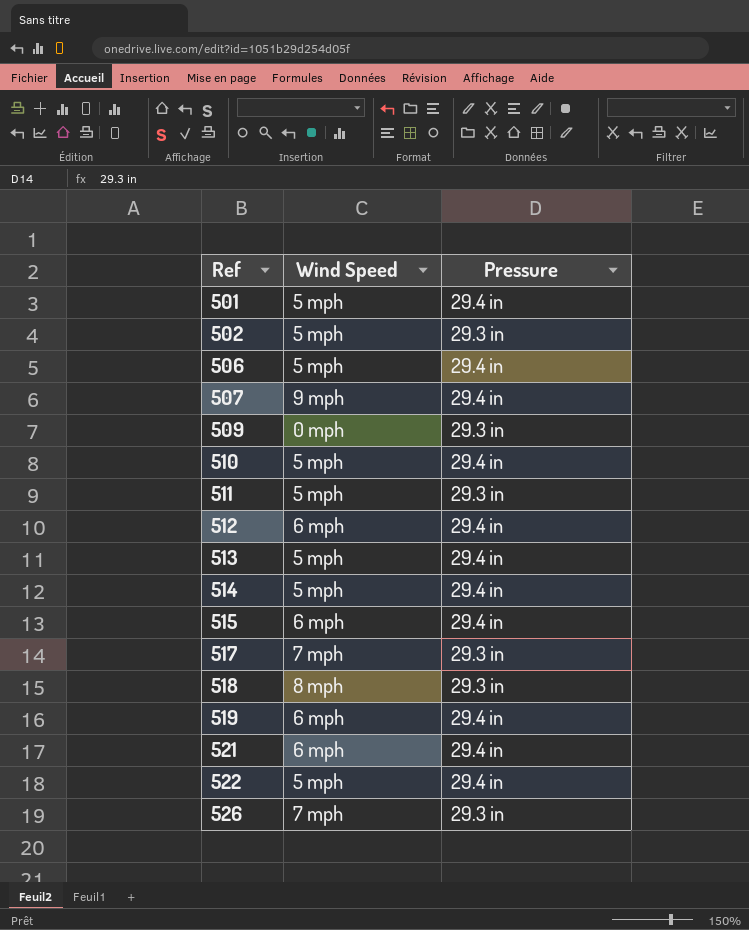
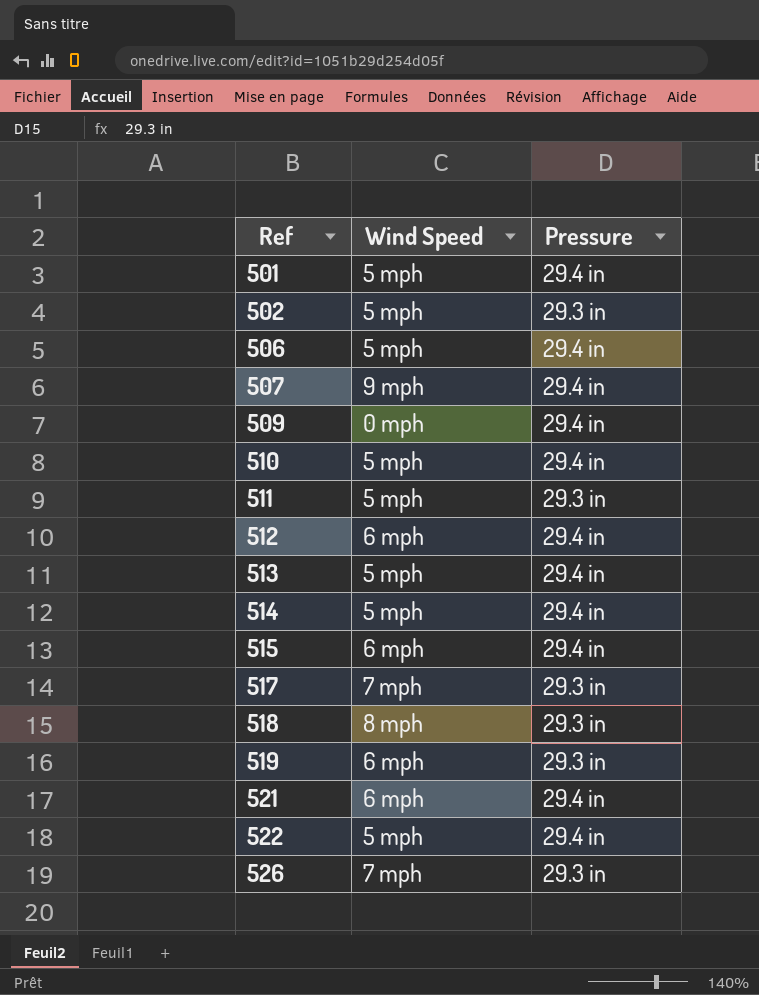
509 | Pressure: 29.3 in -> 29.4 in
519 | Pressure: 29.4 in -> 29.3 in

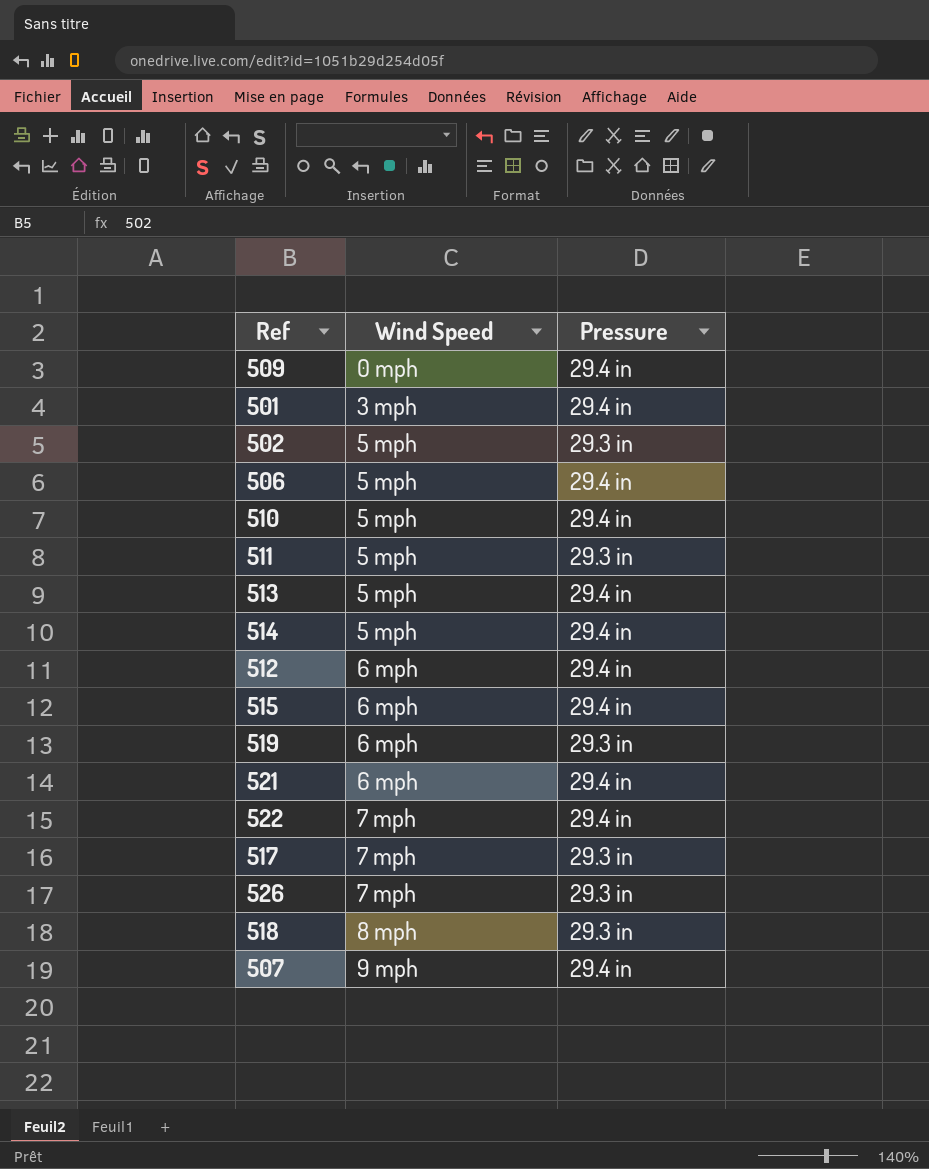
row order: Ref ascending -> Wind Speed ascending
501 | Wind Speed: 5 mph -> 3 mph
522 | Wind Speed: 5 mph -> 7 mph

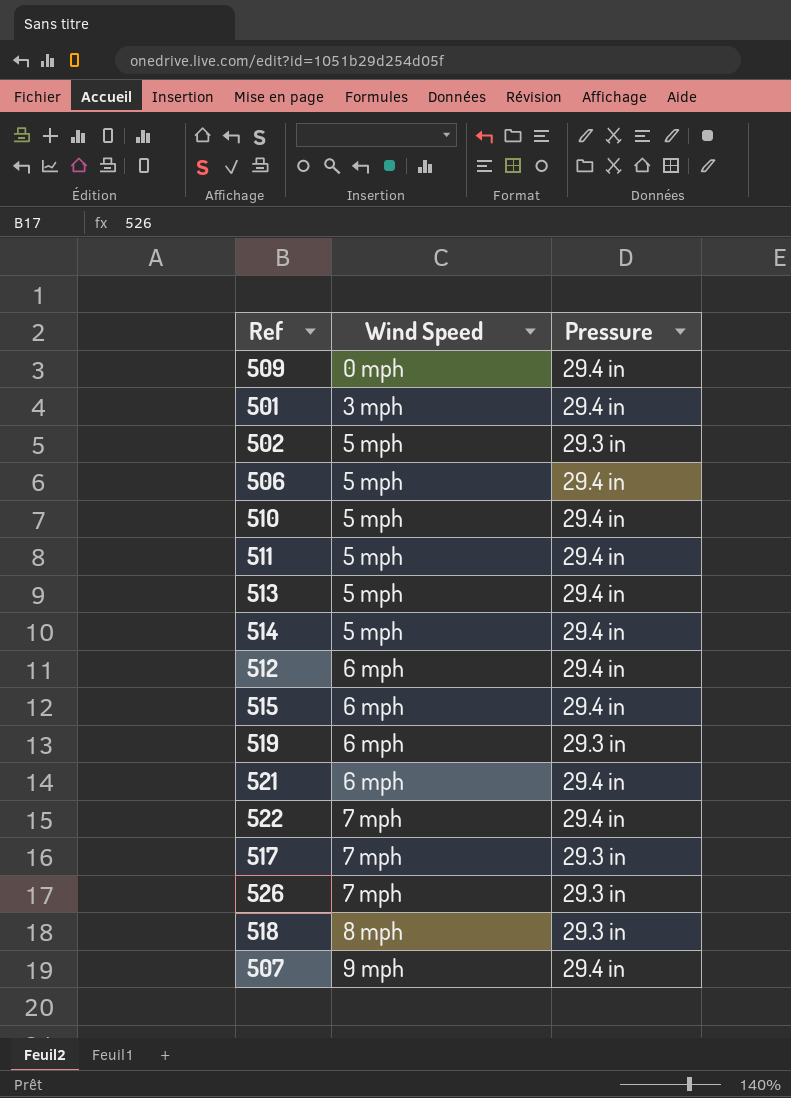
511 | Pressure: 29.3 in -> 29.4 in

